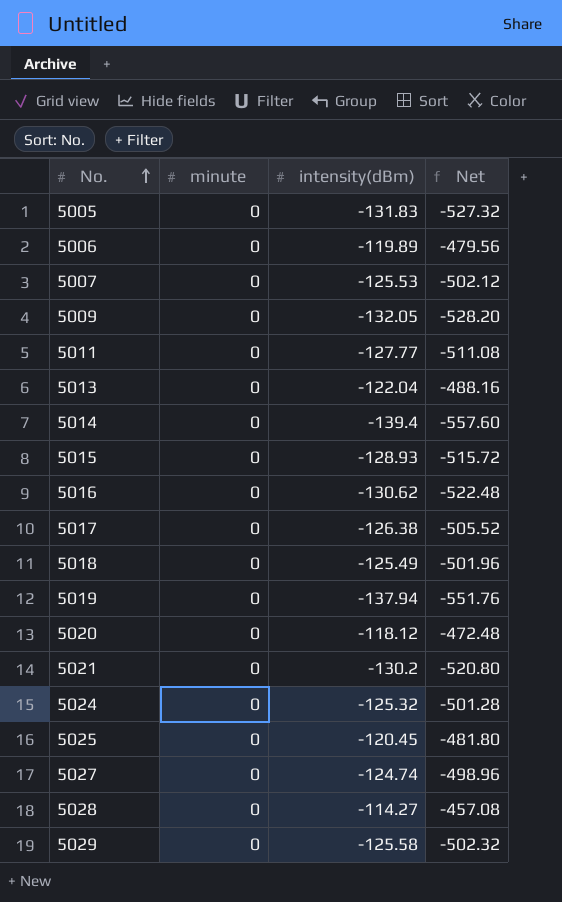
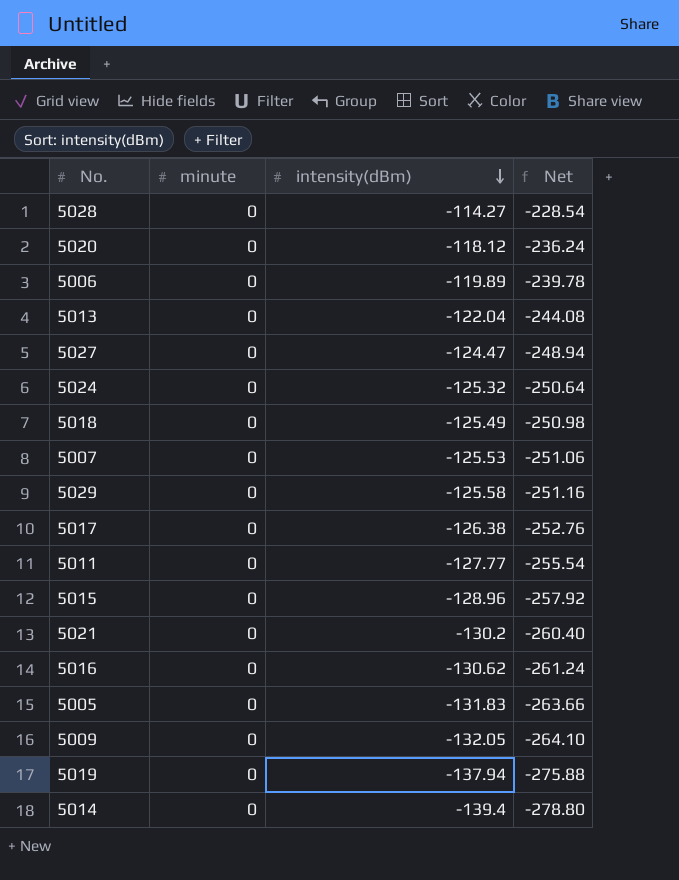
row order: No. ascending -> intensity(dBm) descending
column Net | formula: [intensity(dBm)] * 4 -> [intensity(dBm)] * 2
row 5025: 0 | -120.45 | -481.80 -> none
5027 | intensity(dBm): -124.74 -> -124.47
5015 | intensity(dBm): -128.93 -> -128.96

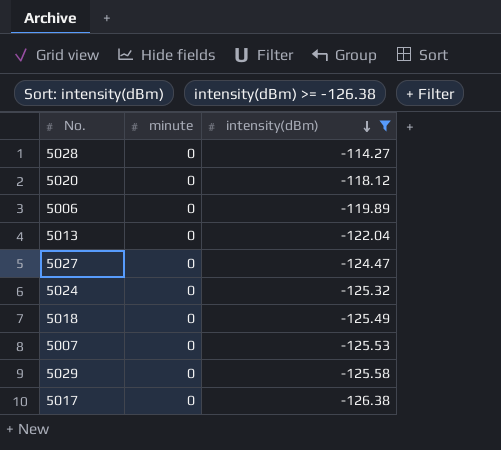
filter: none -> intensity(dBm) >= -126.38
column Net | formula: [intensity(dBm)] * 2 -> none

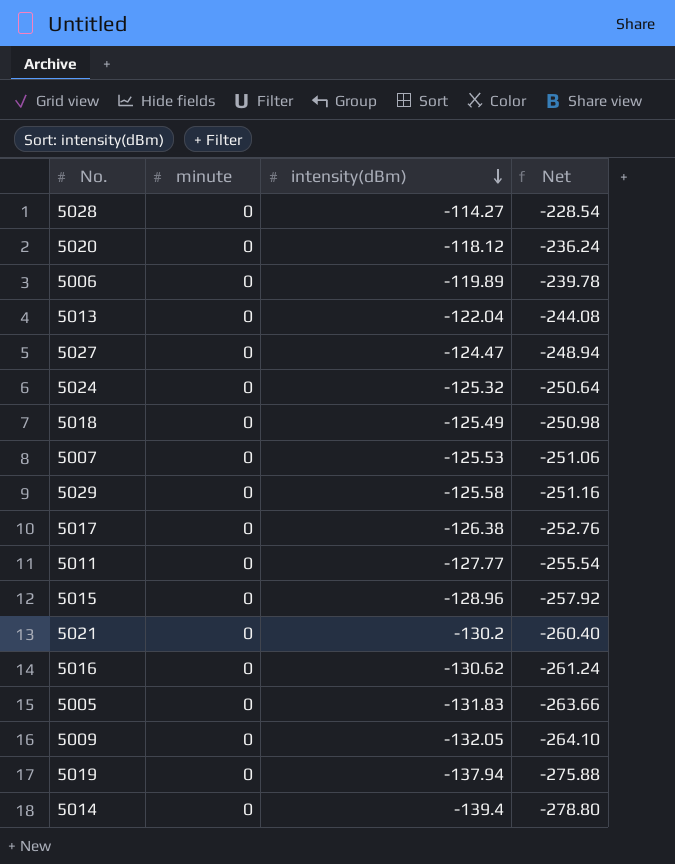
filter: intensity(dBm) >= -126.38 -> none
column Net | formula: none -> [intensity(dBm)] * 2

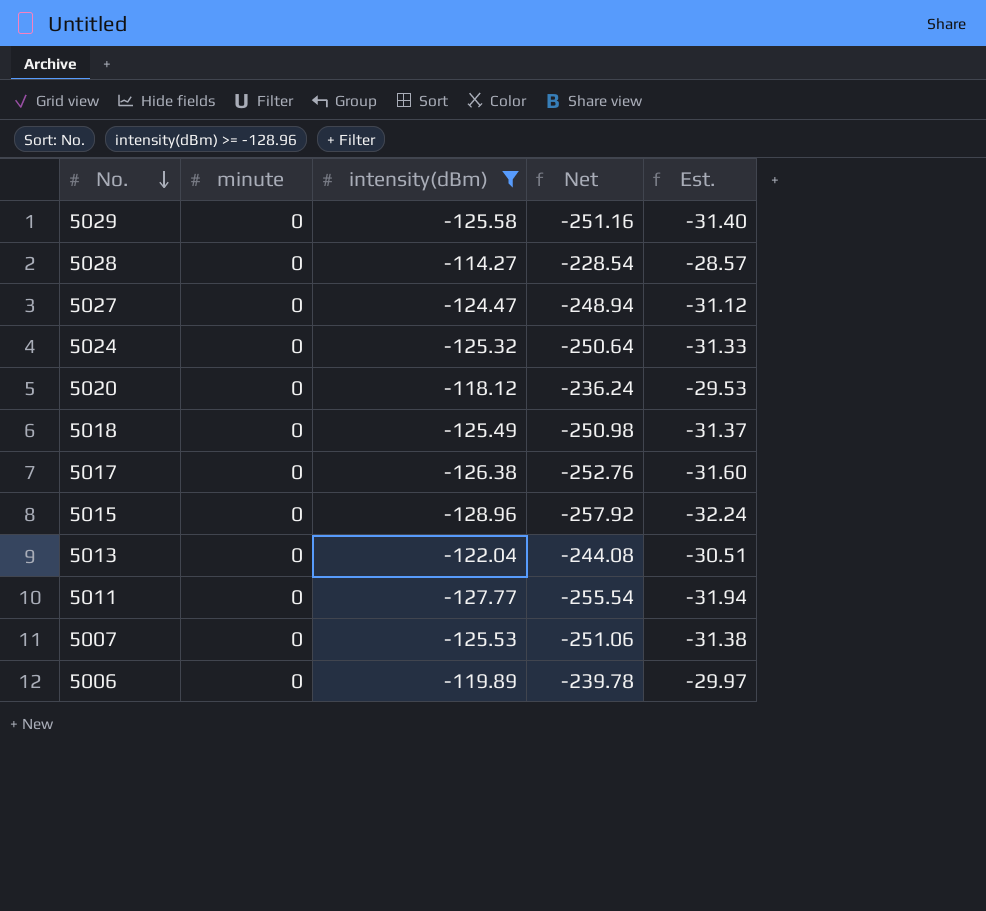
filter: none -> intensity(dBm) >= -128.96
row order: intensity(dBm) descending -> No. descending
column Est. | formula: none -> [intensity(dBm)] * 0.25

